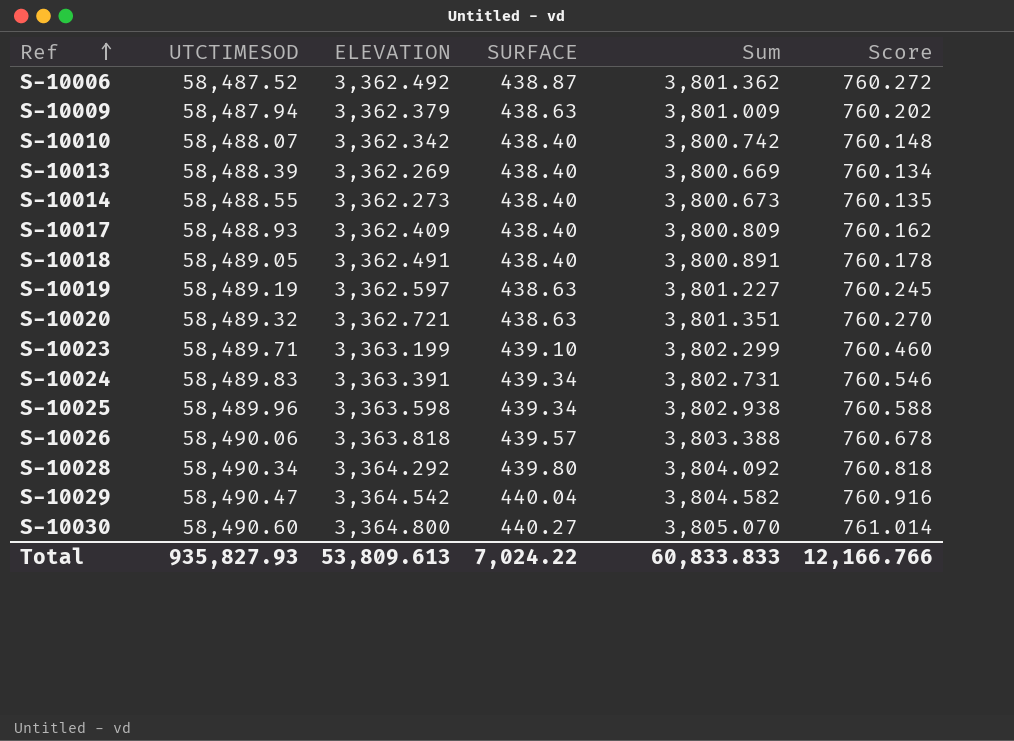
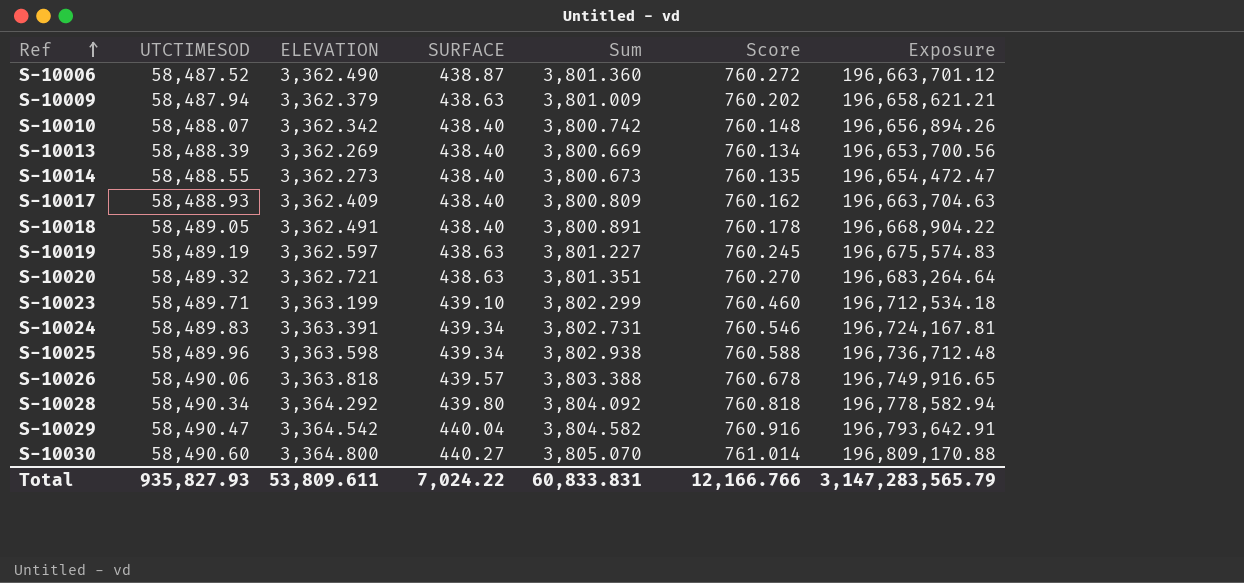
column Exposure | formula: none -> [UTCTIMESOD] * [ELEVATION]
S-10006 | ELEVATION: 3,362.492 -> 3,362.490
S-10006 | Sum: 3,801.362 -> 3,801.360
Total | ELEVATION: 53,809.613 -> 53,809.611
Total | Sum: 60,833.833 -> 60,833.831

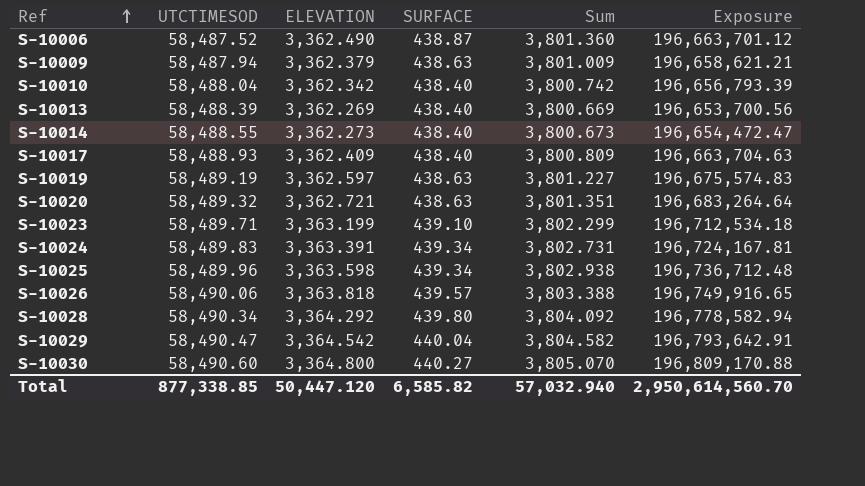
column Score | formula: [Sum] * 0.2 -> none
row S-10018: 58,489.05 | 3,362.491 | 438.40 | 3,800.891 | 760.178 | 196,668,904.22 -> none
S-10010 | UTCTIMESOD: 58,488.07 -> 58,488.04
S-10010 | Exposure: 196,656,894.26 -> 196,656,793.39
Total | UTCTIMESOD: 935,827.93 -> 877,338.85
Total | ELEVATION: 53,809.611 -> 50,447.120
Total | SURFACE: 7,024.22 -> 6,585.82
Total | Sum: 60,833.831 -> 57,032.940
Total | Exposure: 3,147,283,565.79 -> 2,950,614,560.70

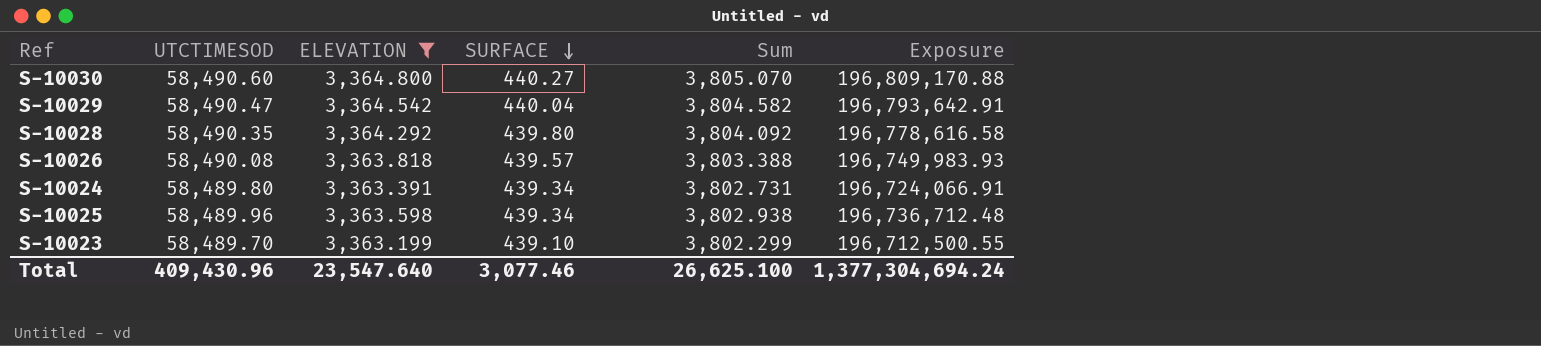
filter: none -> ELEVATION >= 3,363.199
row order: Ref ascending -> SURFACE descending
S-10028 | UTCTIMESOD: 58,490.34 -> 58,490.35
S-10028 | Exposure: 196,778,582.94 -> 196,778,616.58
S-10026 | UTCTIMESOD: 58,490.06 -> 58,490.08
S-10026 | Exposure: 196,749,916.65 -> 196,749,983.93
S-10024 | UTCTIMESOD: 58,489.83 -> 58,489.80
S-10024 | Exposure: 196,724,167.81 -> 196,724,066.91
S-10023 | UTCTIMESOD: 58,489.71 -> 58,489.70
S-10023 | Exposure: 196,712,534.18 -> 196,712,500.55
Total | UTCTIMESOD: 877,338.85 -> 409,430.96
Total | ELEVATION: 50,447.120 -> 23,547.640
Total | SURFACE: 6,585.82 -> 3,077.46
Total | Sum: 57,032.940 -> 26,625.100
Total | Exposure: 2,950,614,560.70 -> 1,377,304,694.24

